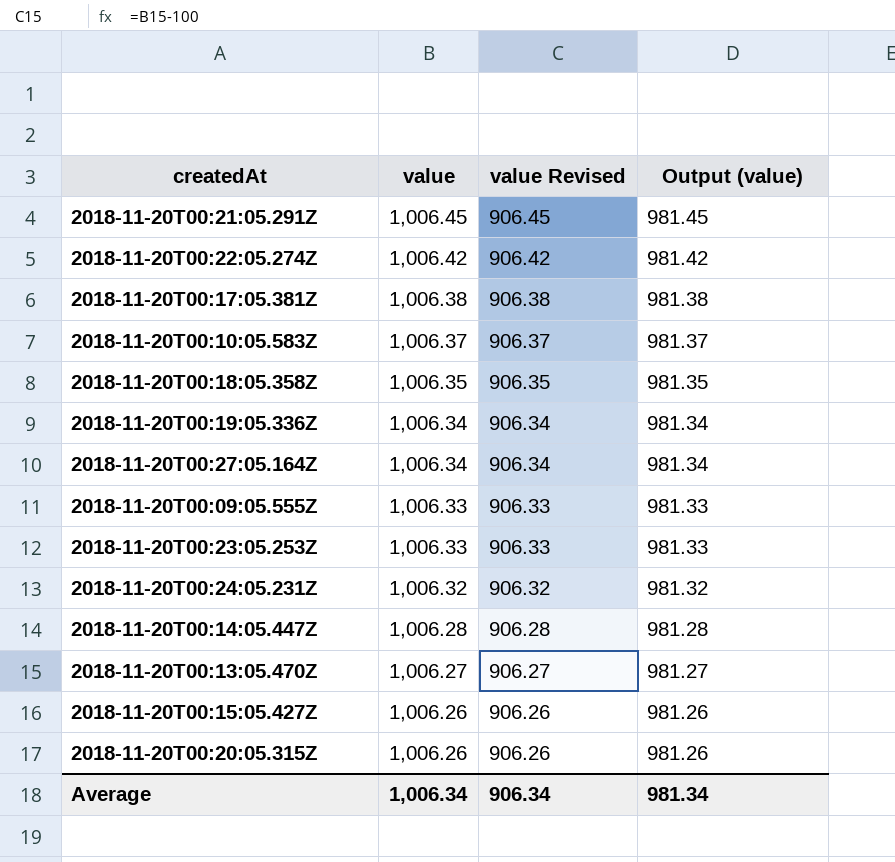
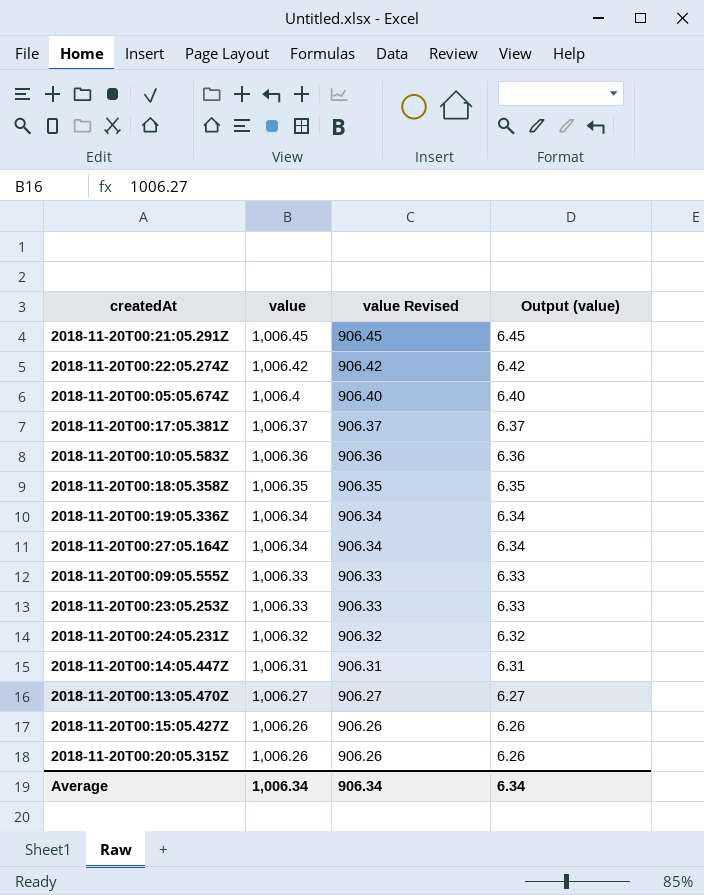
column Output (value) | formula: [value] - 25 -> [value] - 1000
row 2018-11-20T00:05:05.674Z: none -> 1,006.4 | 906.40 | 6.40
2018-11-20T00:17:05.381Z | value: 1,006.38 -> 1,006.37
2018-11-20T00:17:05.381Z | value Revised: 906.38 -> 906.37
2018-11-20T00:10:05.583Z | value: 1,006.37 -> 1,006.36
2018-11-20T00:10:05.583Z | value Revised: 906.37 -> 906.36
2018-11-20T00:14:05.447Z | value: 1,006.28 -> 1,006.31
2018-11-20T00:14:05.447Z | value Revised: 906.28 -> 906.31
Average | Output (value): 981.34 -> 6.34

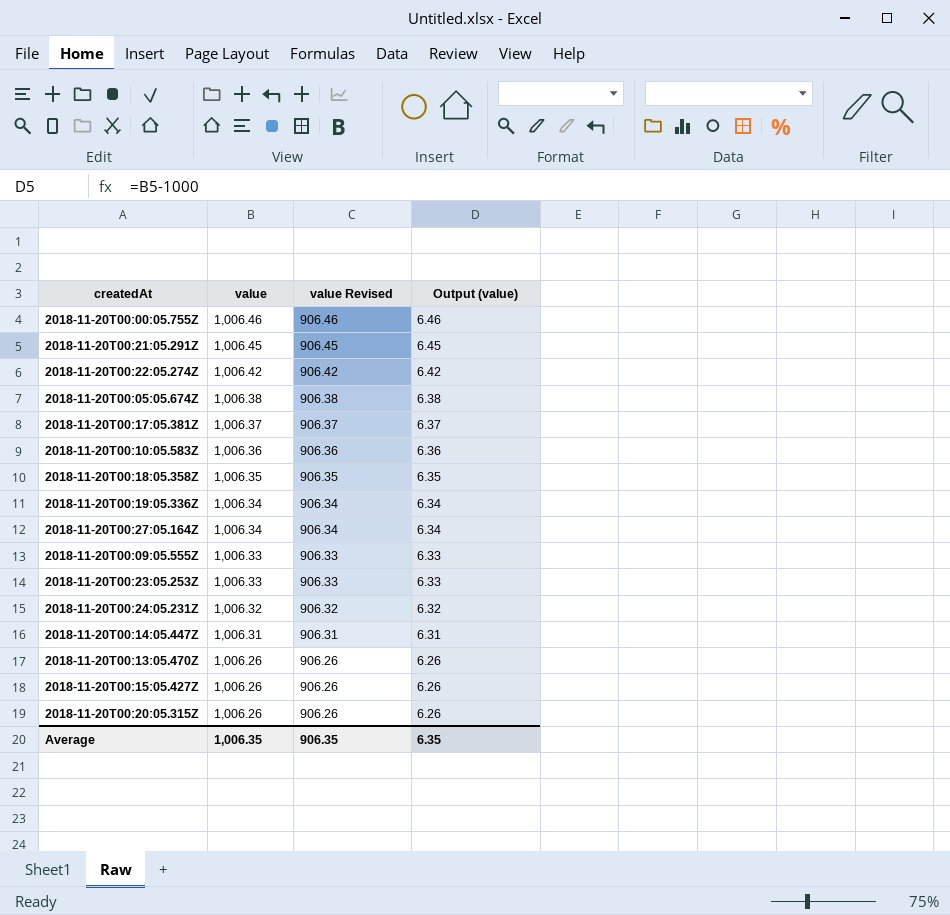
row 2018-11-20T00:00:05.755Z: none -> 1,006.46 | 906.46 | 6.46
2018-11-20T00:05:05.674Z | value: 1,006.4 -> 1,006.38
2018-11-20T00:05:05.674Z | value Revised: 906.40 -> 906.38
2018-11-20T00:05:05.674Z | Output (value): 6.40 -> 6.38
2018-11-20T00:13:05.470Z | value: 1,006.27 -> 1,006.26
2018-11-20T00:13:05.470Z | value Revised: 906.27 -> 906.26
2018-11-20T00:13:05.470Z | Output (value): 6.27 -> 6.26
Average | value: 1,006.34 -> 1,006.35
Average | value Revised: 906.34 -> 906.35
Average | Output (value): 6.34 -> 6.35

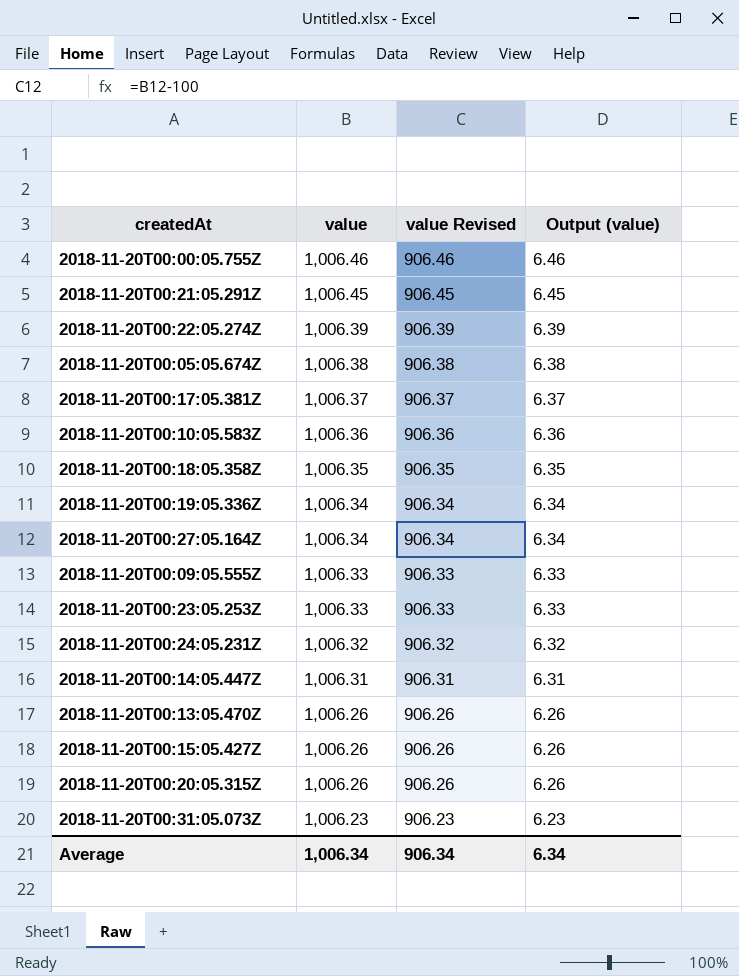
2018-11-20T00:22:05.274Z | value: 1,006.42 -> 1,006.39
2018-11-20T00:22:05.274Z | value Revised: 906.42 -> 906.39
2018-11-20T00:22:05.274Z | Output (value): 6.42 -> 6.39
row 2018-11-20T00:31:05.073Z: none -> 1,006.23 | 906.23 | 6.23
Average | value: 1,006.35 -> 1,006.34
Average | value Revised: 906.35 -> 906.34
Average | Output (value): 6.35 -> 6.34

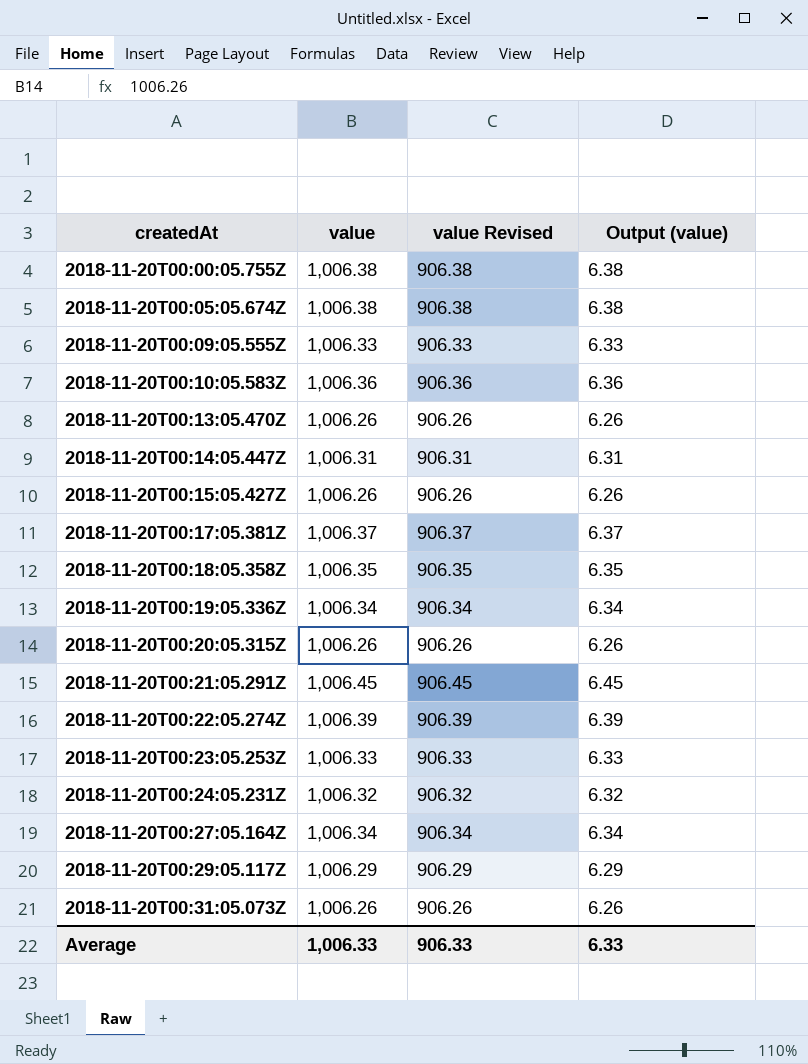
row order: value descending -> createdAt ascending
2018-11-20T00:00:05.755Z | value: 1,006.46 -> 1,006.38
2018-11-20T00:00:05.755Z | value Revised: 906.46 -> 906.38
2018-11-20T00:00:05.755Z | Output (value): 6.46 -> 6.38
row 2018-11-20T00:29:05.117Z: none -> 1,006.29 | 906.29 | 6.29
2018-11-20T00:31:05.073Z | value: 1,006.23 -> 1,006.26
2018-11-20T00:31:05.073Z | value Revised: 906.23 -> 906.26
2018-11-20T00:31:05.073Z | Output (value): 6.23 -> 6.26
Average | value: 1,006.34 -> 1,006.33
Average | value Revised: 906.34 -> 906.33
Average | Output (value): 6.34 -> 6.33

